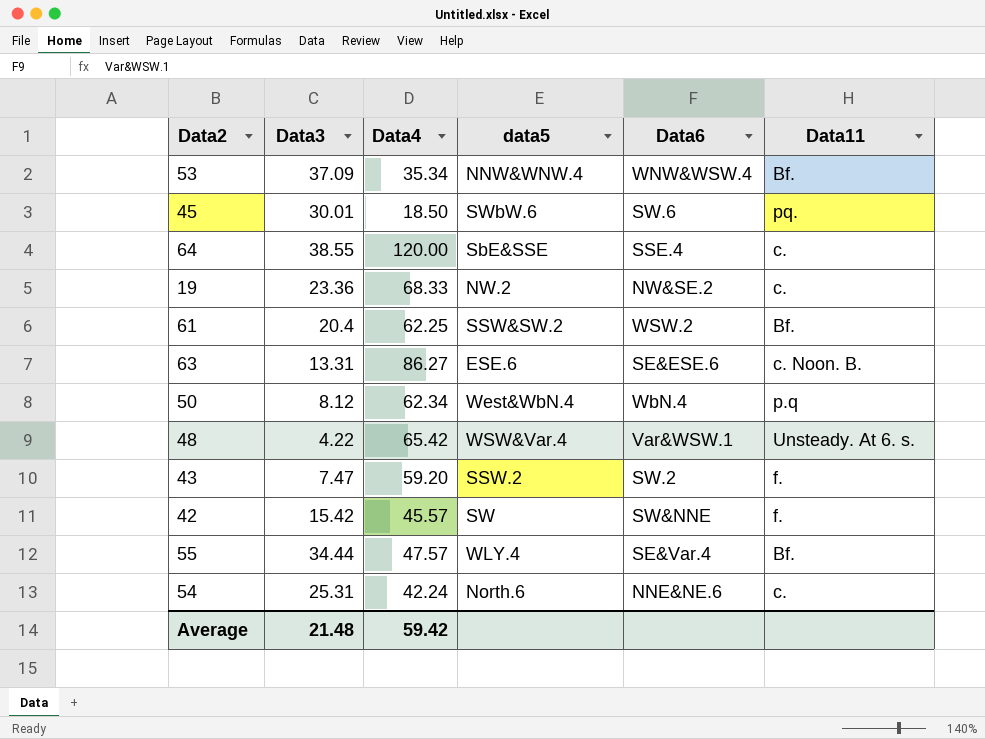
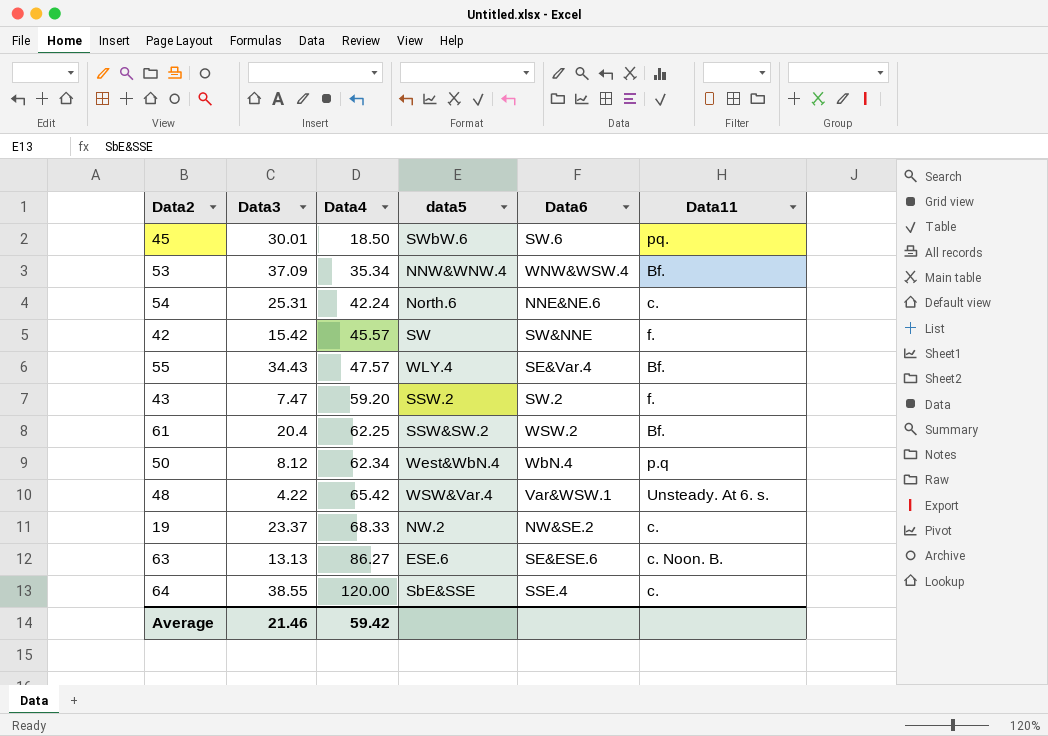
row order: none -> Data4 ascending
55 | Data3: 34.44 -> 34.43
19 | Data3: 23.36 -> 23.37
63 | Data3: 13.31 -> 13.13
Average | Data3: 21.48 -> 21.46

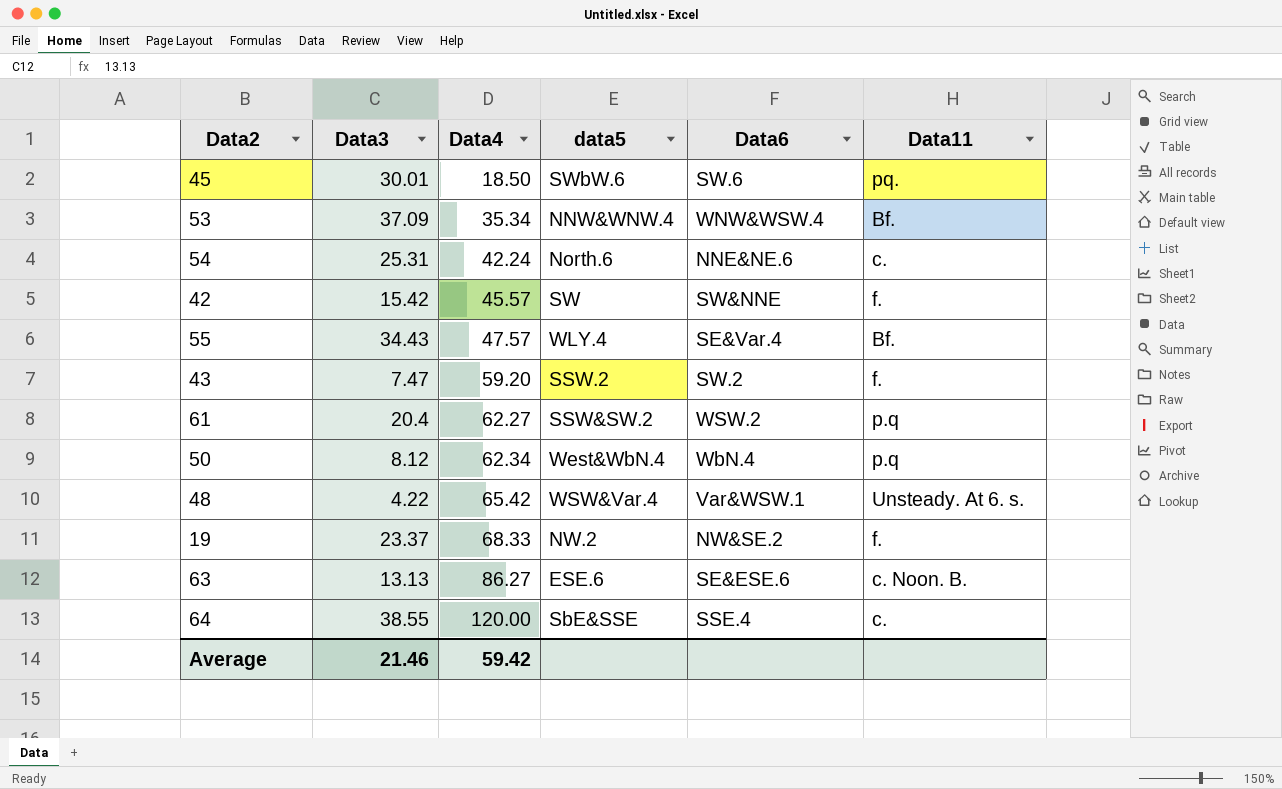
61 | Data4: 62.25 -> 62.27
61 | Data11: Bf. -> p.q
19 | Data11: c. -> f.

